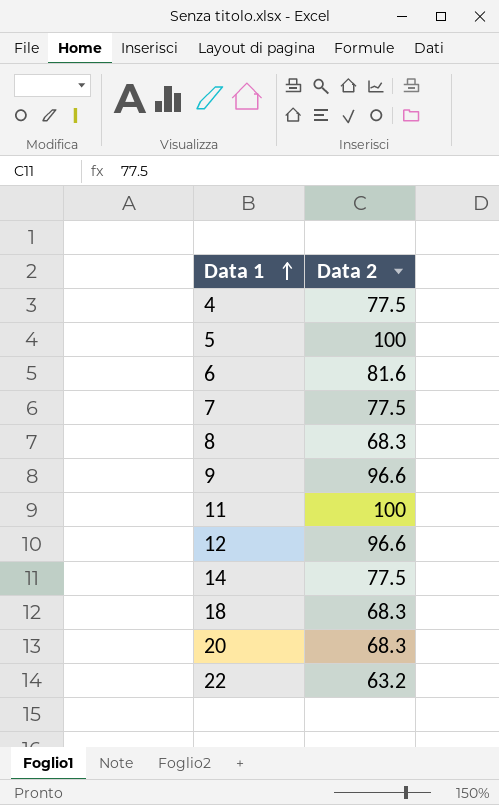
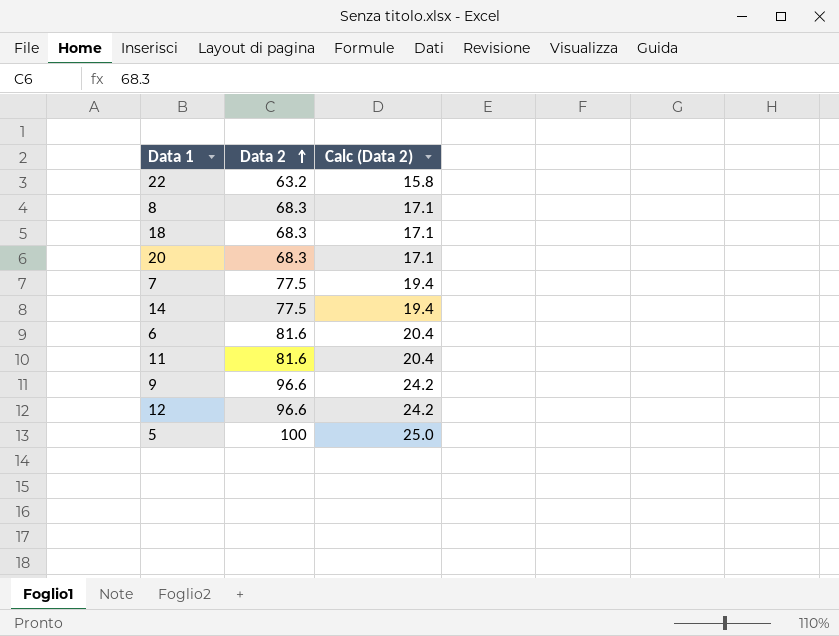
row order: Data 1 ascending -> Data 2 ascending
column Calc (Data 2) | formula: none -> [Data 2] * 0.25
row 4: 77.5 -> none
11 | Data 2: 100 -> 81.6

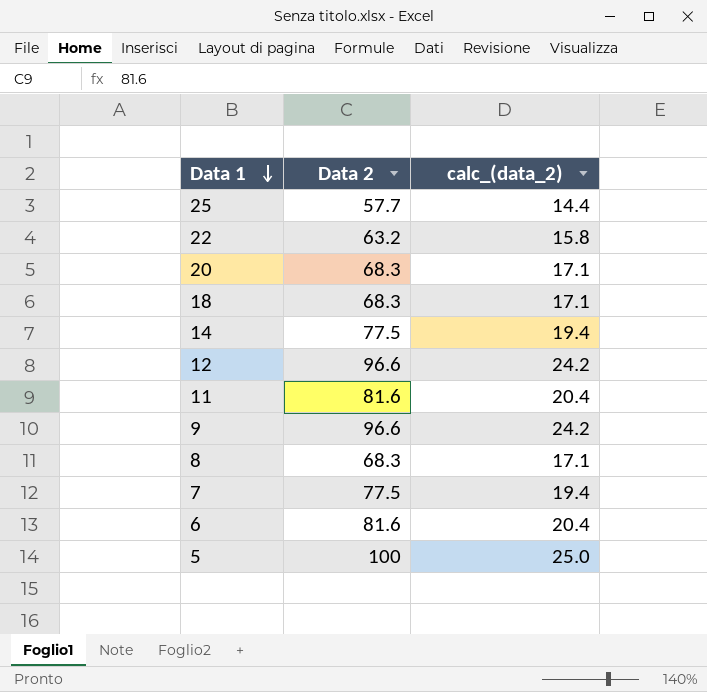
row order: Data 2 ascending -> Data 1 descending
column name: Calc (Data 2) -> calc_(data_2)
row 25: none -> 57.7 | 14.4

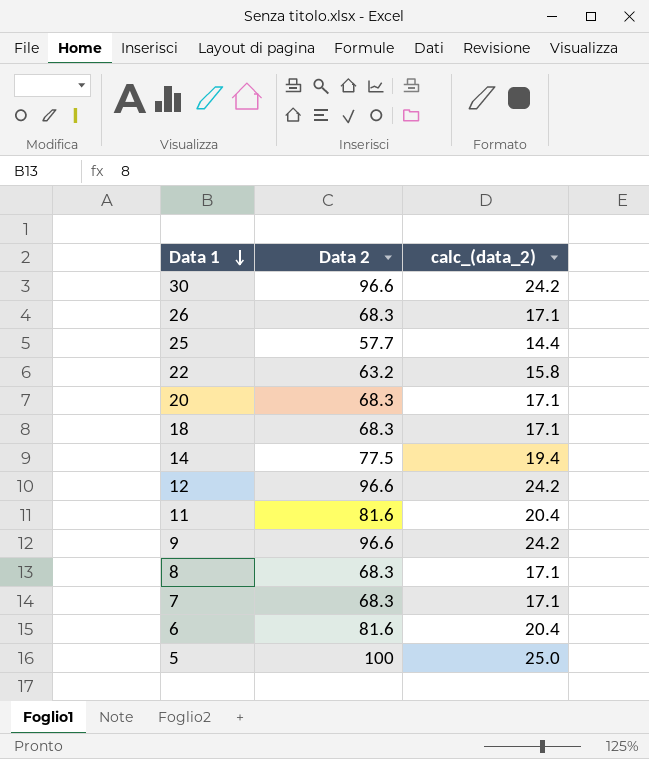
row 30: none -> 96.6 | 24.2
row 26: none -> 68.3 | 17.1
7 | Data 2: 77.5 -> 68.3
7 | calc_(data_2): 19.4 -> 17.1

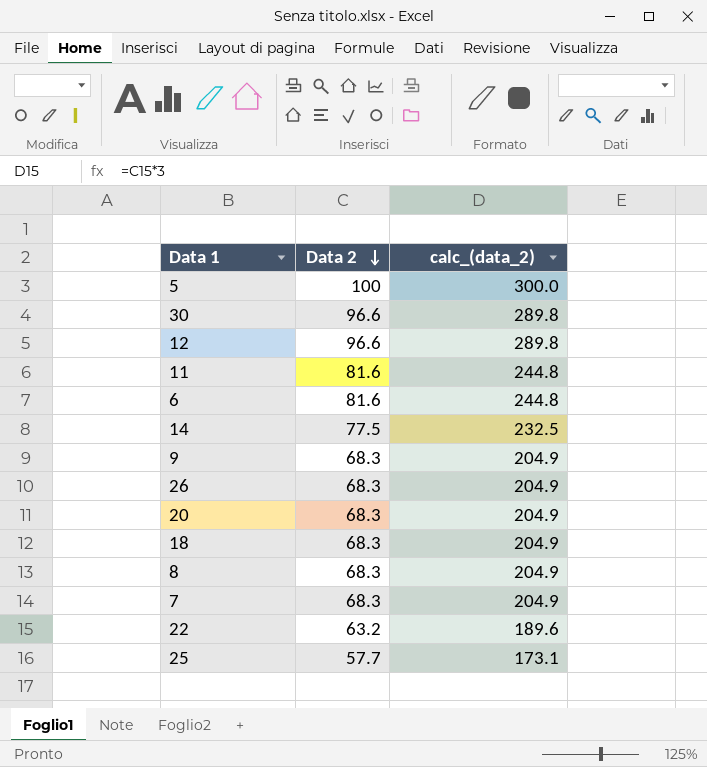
row order: Data 1 descending -> Data 2 descending
column calc_(data_2) | formula: [Data 2] * 0.25 -> [Data 2] * 3
9 | Data 2: 96.6 -> 68.3

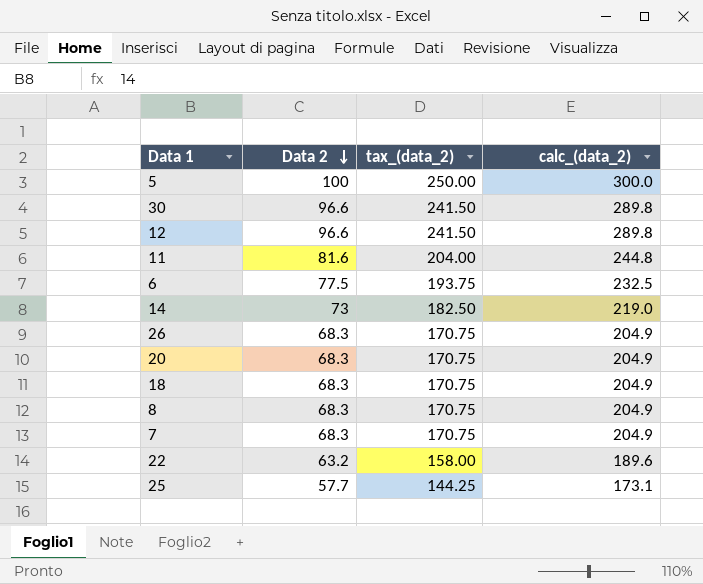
column tax_(data_2) | formula: none -> [Data 2] * 2.5
row 9: 68.3 | 204.9 -> none
6 | Data 2: 81.6 -> 77.5
6 | calc_(data_2): 244.8 -> 232.5
14 | Data 2: 77.5 -> 73
14 | calc_(data_2): 232.5 -> 219.0

